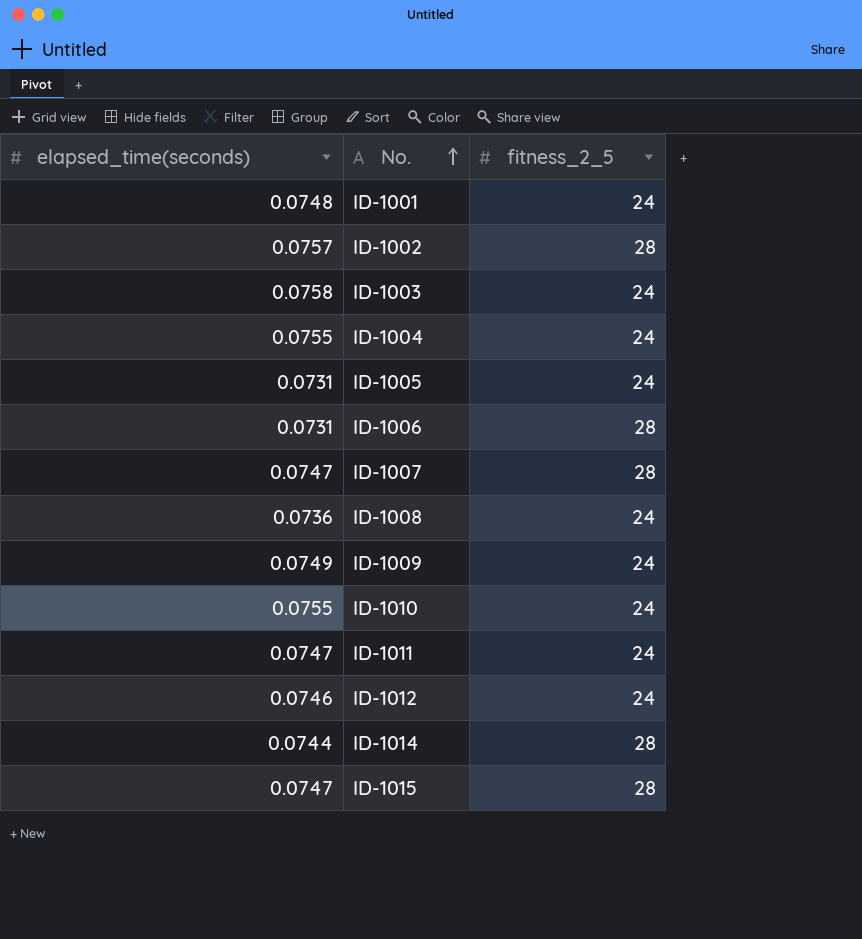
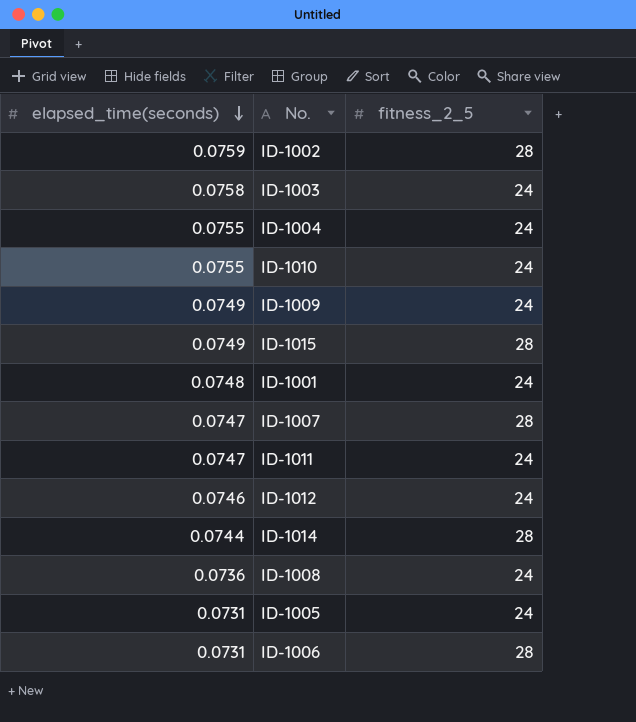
row order: No. ascending -> elapsed_time(seconds) descending
ID-1002 | elapsed_time(seconds): 0.0757 -> 0.0759
ID-1015 | elapsed_time(seconds): 0.0747 -> 0.0749

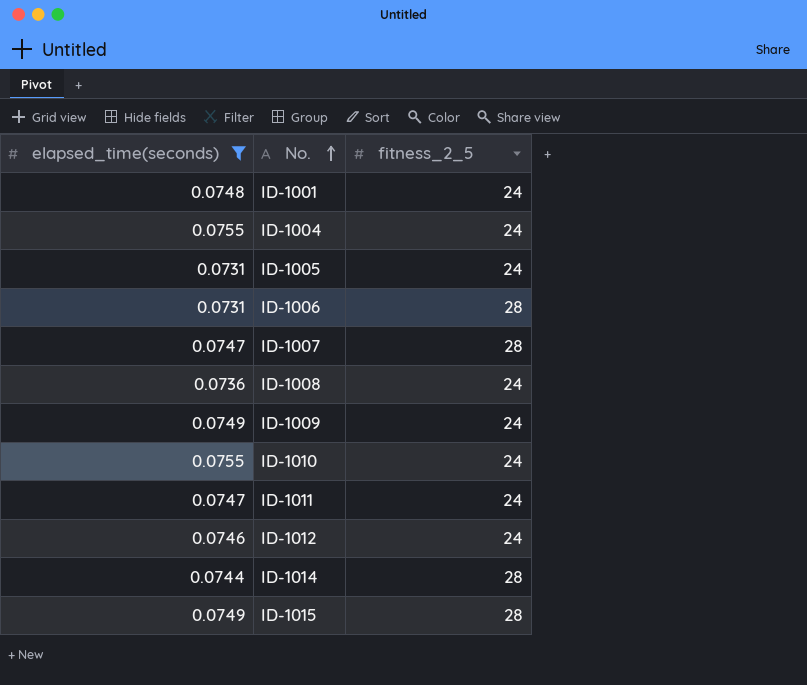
filter: none -> elapsed_time(seconds) <= 0.0755
row order: elapsed_time(seconds) descending -> No. ascending

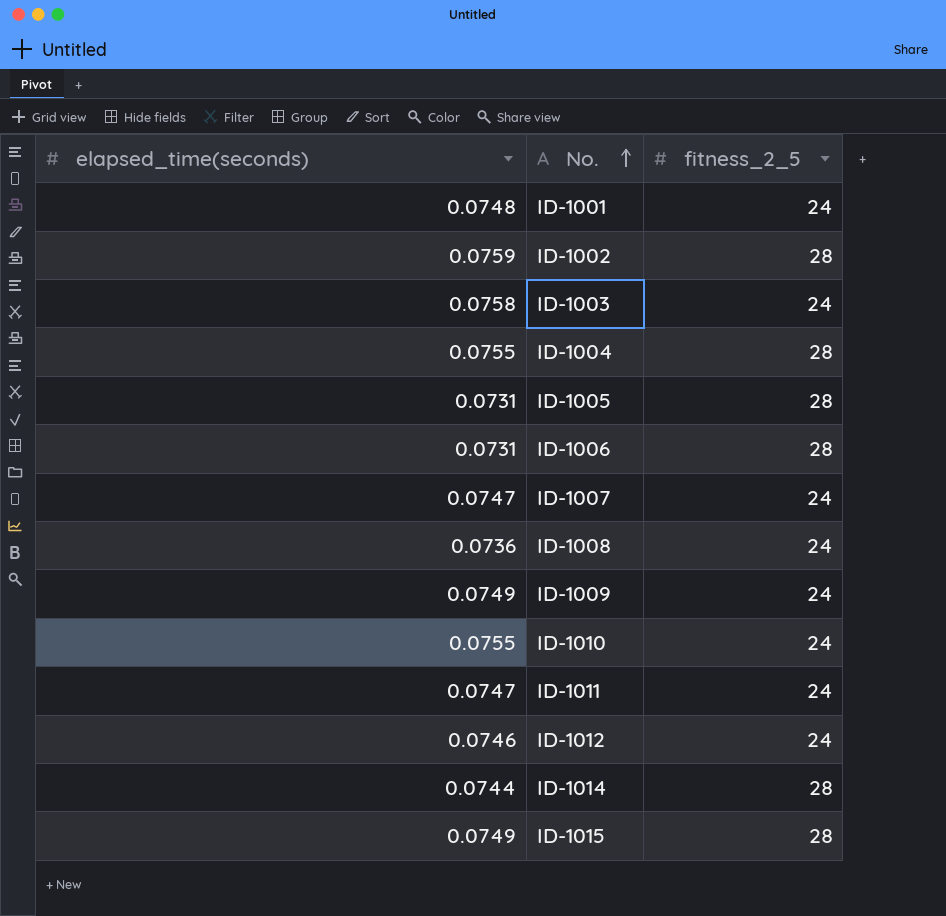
filter: elapsed_time(seconds) <= 0.0755 -> none
ID-1004 | fitness_2_5: 24 -> 28
ID-1005 | fitness_2_5: 24 -> 28
ID-1007 | fitness_2_5: 28 -> 24

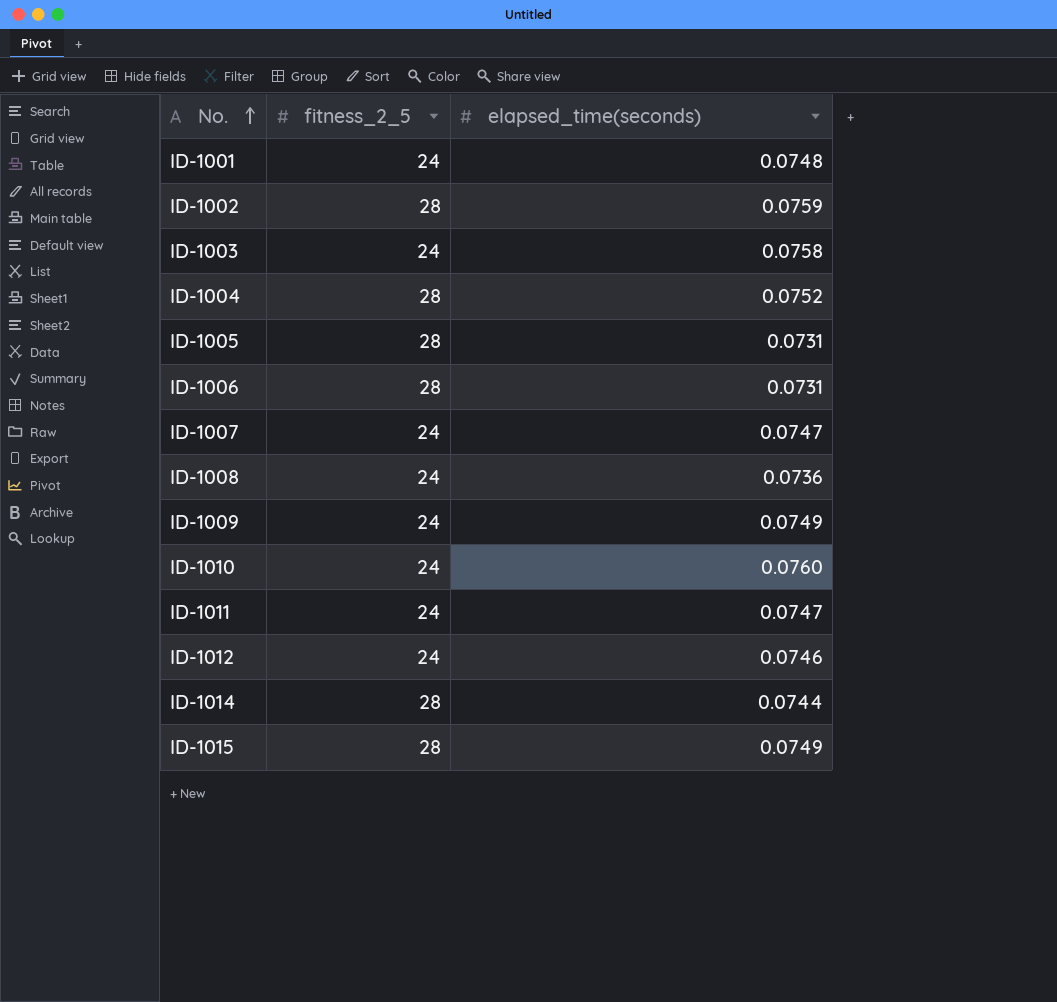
column elapsed_time(seconds) | position: 1 -> 3
ID-1004 | elapsed_time(seconds): 0.0755 -> 0.0752
ID-1010 | elapsed_time(seconds): 0.0755 -> 0.0760

